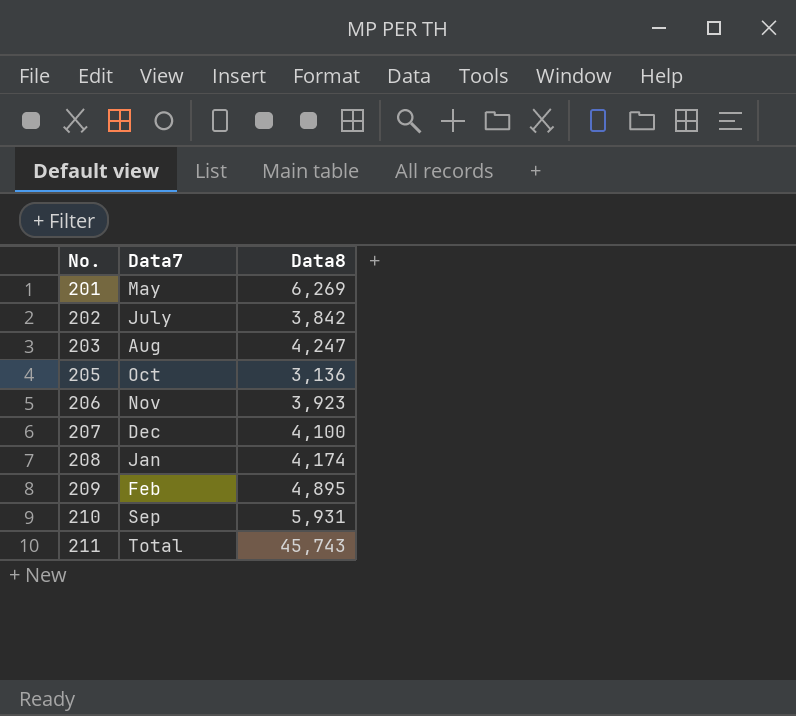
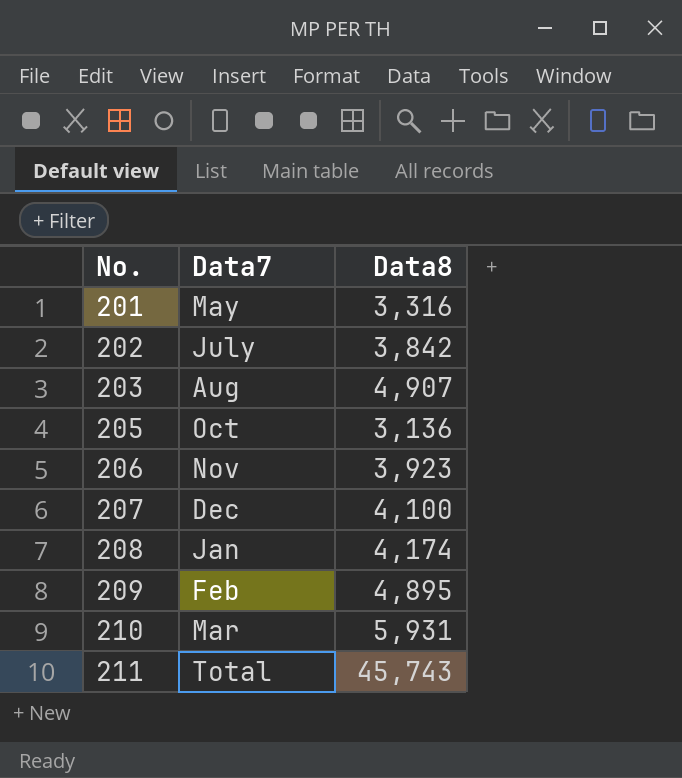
201 | Data8: 6,269 -> 3,316
203 | Data8: 4,247 -> 4,907
210 | Data7: Sep -> Mar

